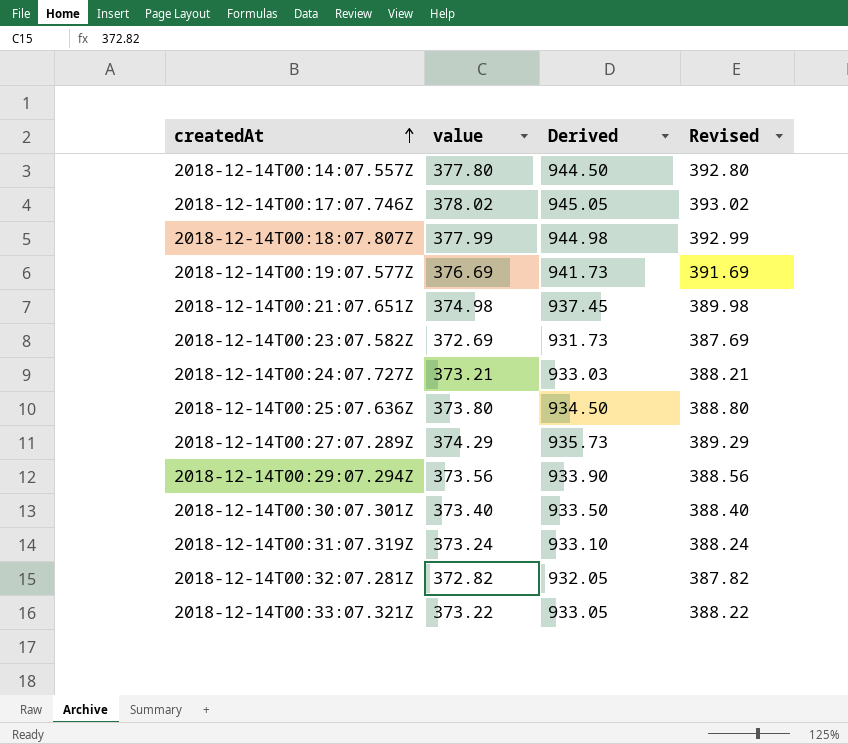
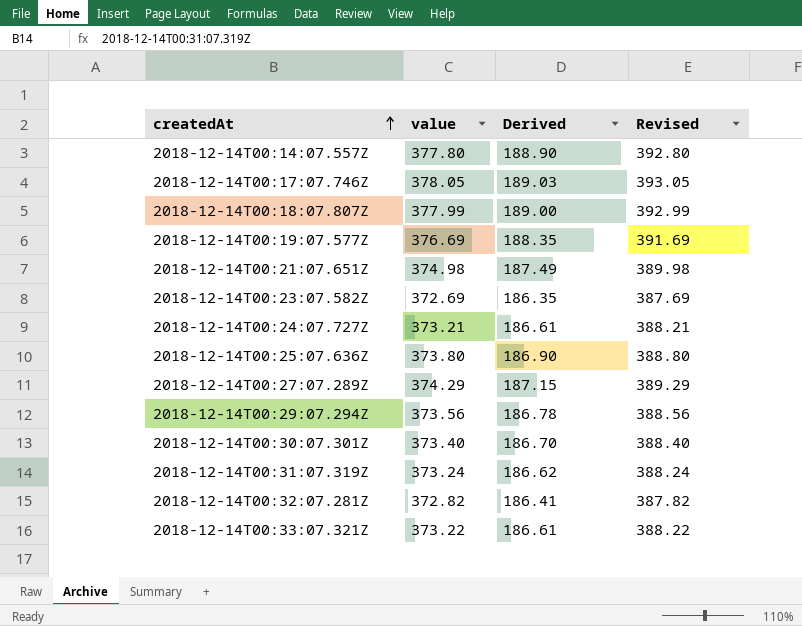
column Derived | formula: [value] * 2.5 -> [value] * 0.5
2018-12-14T00:17:07.746Z | value: 378.02 -> 378.05
2018-12-14T00:17:07.746Z | Revised: 393.02 -> 393.05

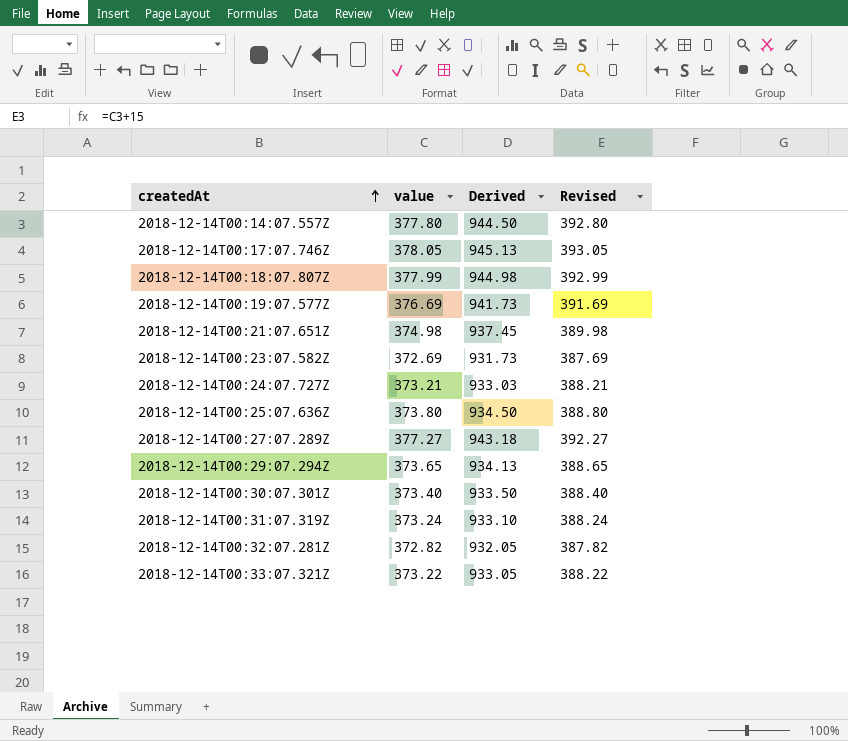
column Derived | formula: [value] * 0.5 -> [value] * 2.5
2018-12-14T00:27:07.289Z | value: 374.29 -> 377.27
2018-12-14T00:27:07.289Z | Revised: 389.29 -> 392.27
2018-12-14T00:29:07.294Z | value: 373.56 -> 373.65
2018-12-14T00:29:07.294Z | Revised: 388.56 -> 388.65

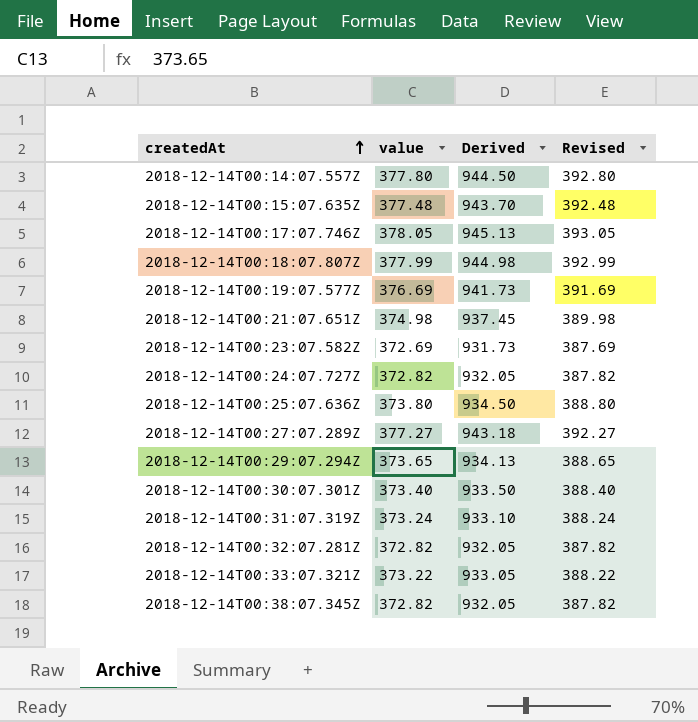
row 2018-12-14T00:15:07.635Z: none -> 377.48 | 943.70 | 392.48
2018-12-14T00:24:07.727Z | value: 373.21 -> 372.82
2018-12-14T00:24:07.727Z | Derived: 933.03 -> 932.05
2018-12-14T00:24:07.727Z | Revised: 388.21 -> 387.82
row 2018-12-14T00:38:07.345Z: none -> 372.82 | 932.05 | 387.82

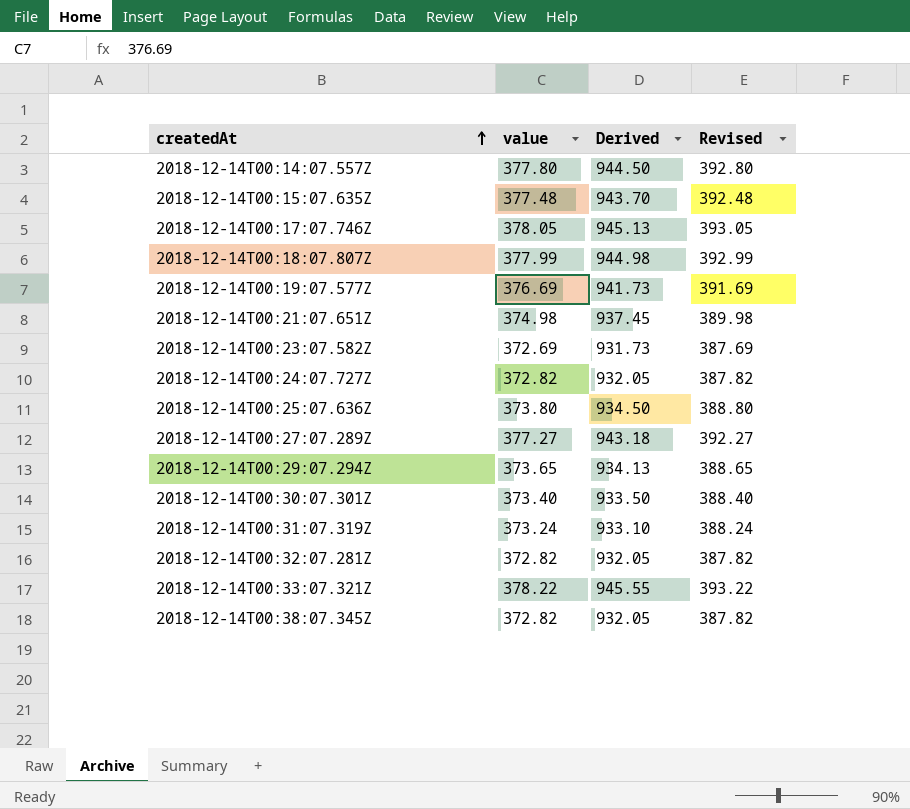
2018-12-14T00:33:07.321Z | value: 373.22 -> 378.22
2018-12-14T00:33:07.321Z | Derived: 933.05 -> 945.55
2018-12-14T00:33:07.321Z | Revised: 388.22 -> 393.22

